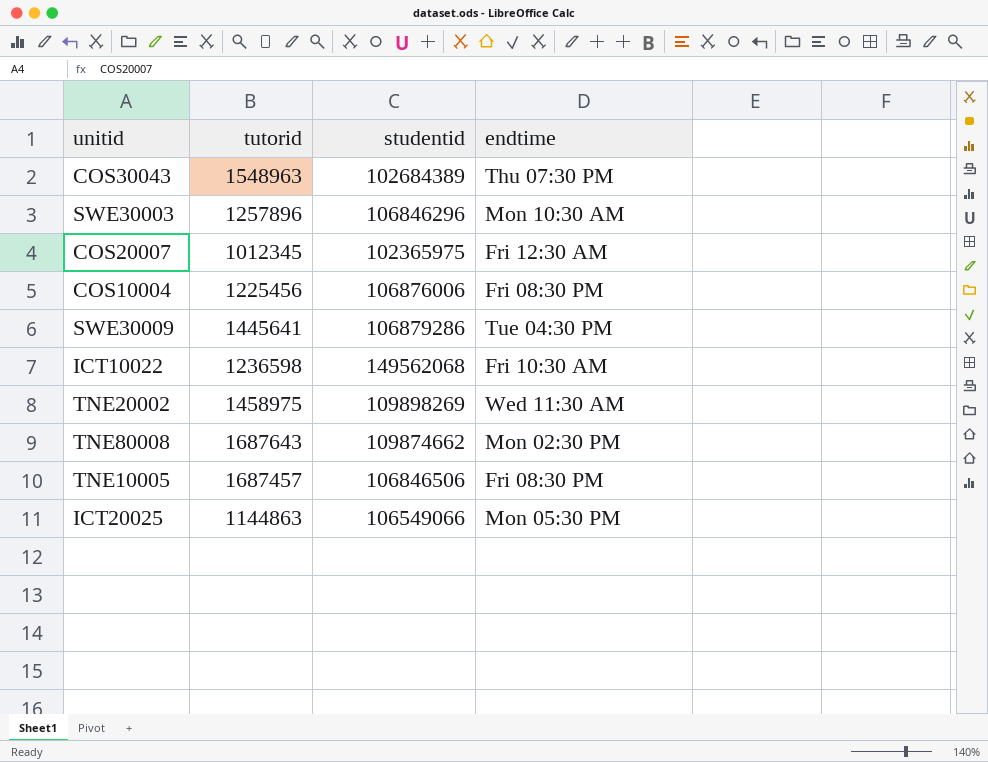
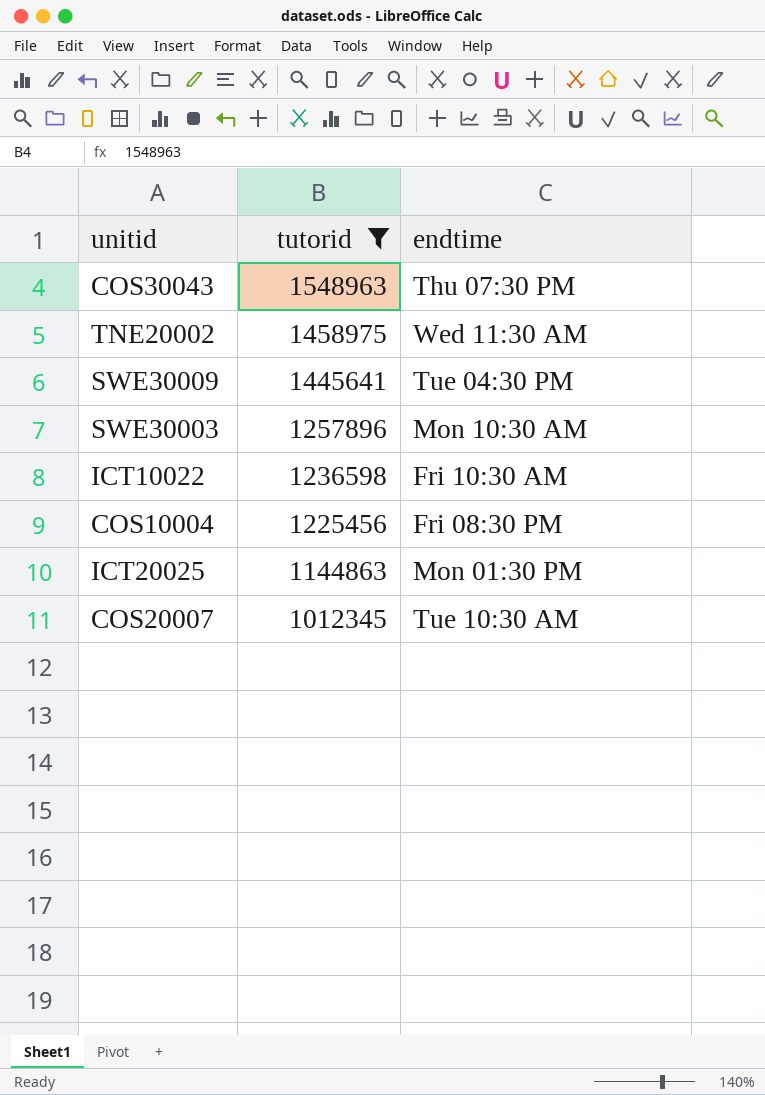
filter: none -> tutorid <= 1548963
row order: none -> tutorid descending
column studentid | position: 3 -> none
ICT20025 | endtime: Mon 05:30 PM -> Mon 01:30 PM
COS20007 | endtime: Fri 12:30 AM -> Tue 10:30 AM

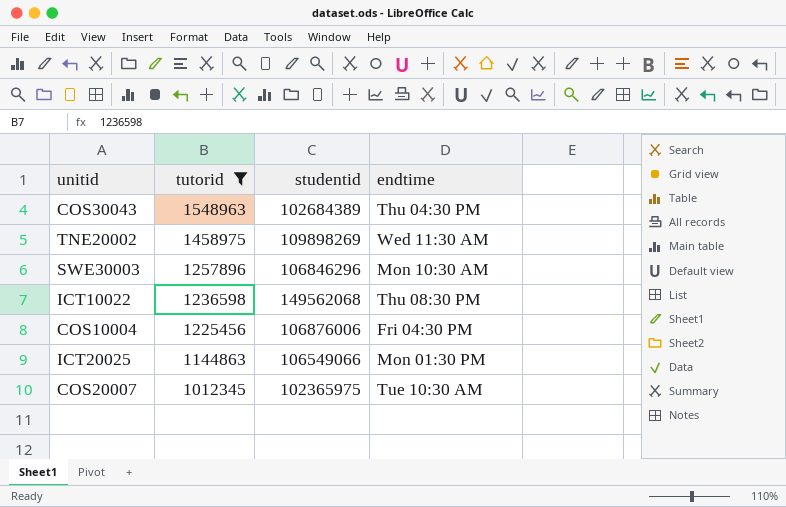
column studentid | position: none -> 3
row SWE30009: 1445641 | Tue 04:30 PM -> none
COS30043 | endtime: Thu 07:30 PM -> Thu 04:30 PM
ICT10022 | endtime: Fri 10:30 AM -> Thu 08:30 PM
COS10004 | endtime: Fri 08:30 PM -> Fri 04:30 PM

